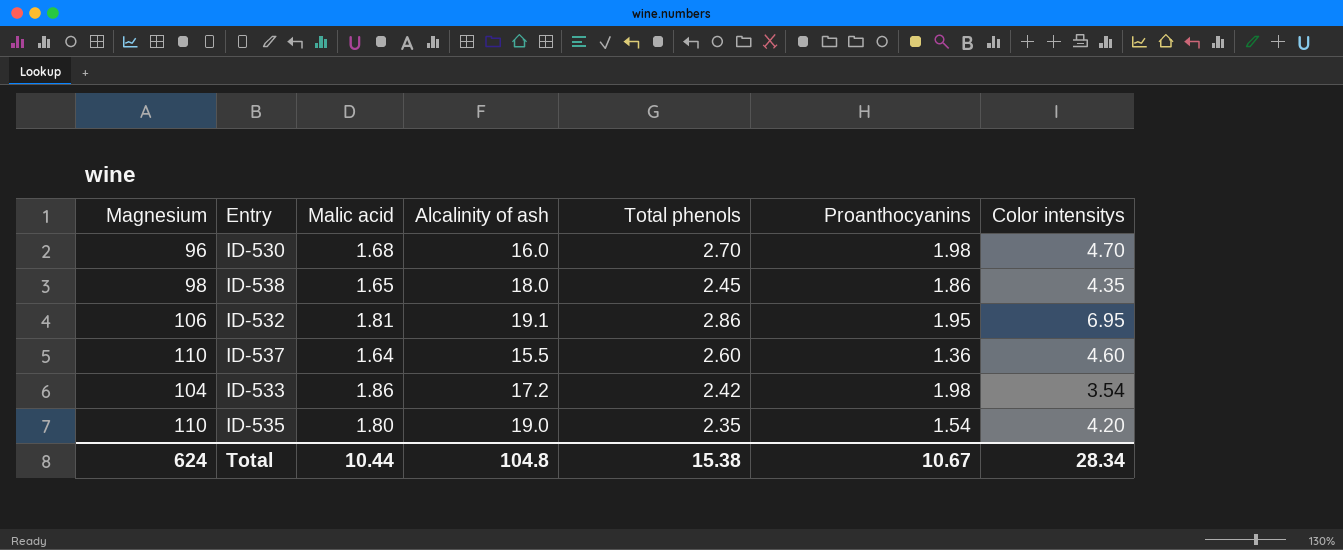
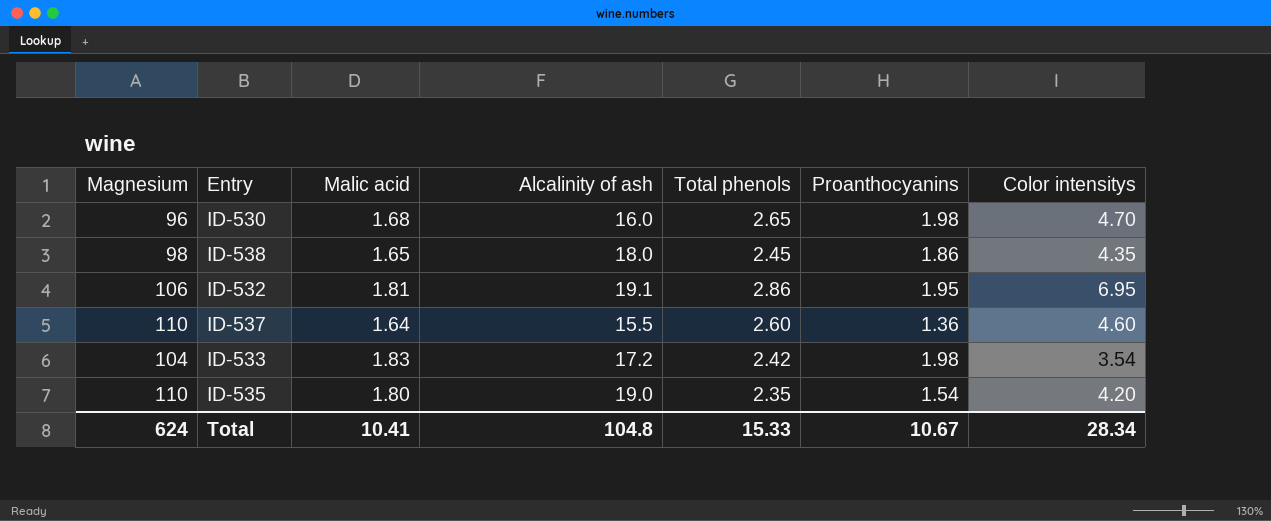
ID-530 | Total phenols: 2.70 -> 2.65
ID-533 | Malic acid: 1.86 -> 1.83
Total | Malic acid: 10.44 -> 10.41
Total | Total phenols: 15.38 -> 15.33

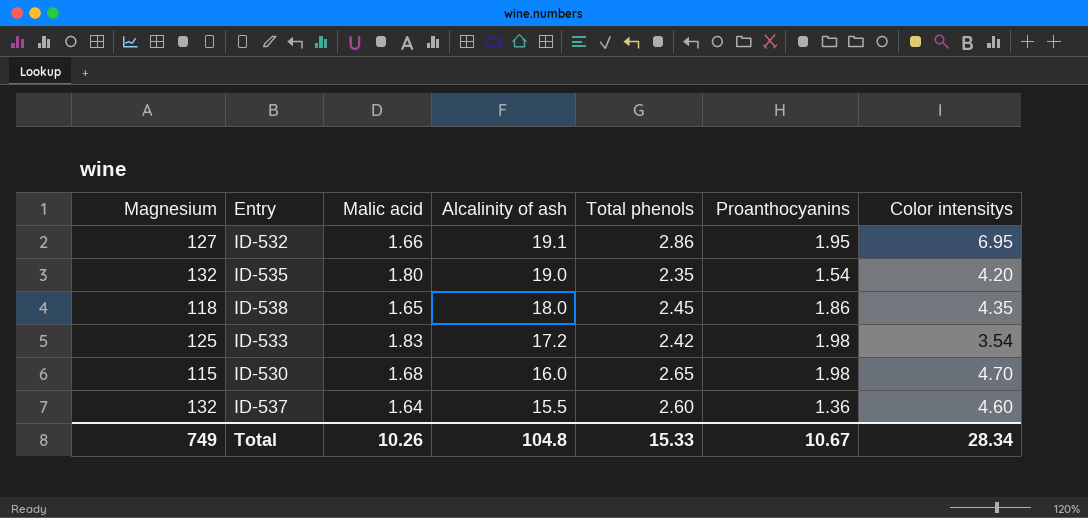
row order: none -> Alcalinity of ash descending
ID-532 | Magnesium: 106 -> 127
ID-532 | Malic acid: 1.81 -> 1.66
ID-535 | Magnesium: 110 -> 132
ID-538 | Magnesium: 98 -> 118
ID-533 | Magnesium: 104 -> 125
ID-530 | Magnesium: 96 -> 115
ID-537 | Magnesium: 110 -> 132
Total | Magnesium: 624 -> 749
Total | Malic acid: 10.41 -> 10.26

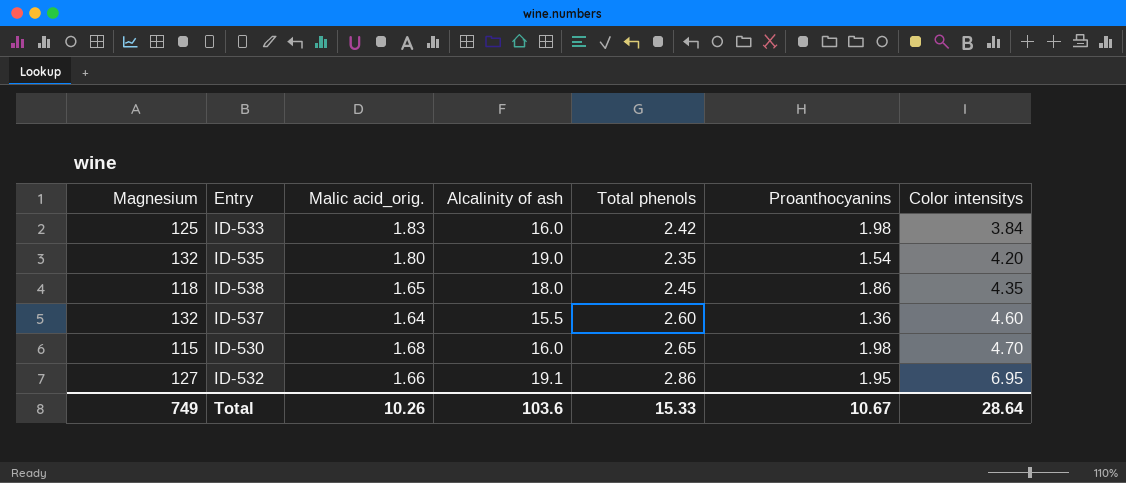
row order: Alcalinity of ash descending -> Color intensitys ascending
column name: Malic acid -> Malic acid_orig.
ID-533 | Alcalinity of ash: 17.2 -> 16.0
ID-533 | Color intensitys: 3.54 -> 3.84
Total | Alcalinity of ash: 104.8 -> 103.6
Total | Color intensitys: 28.34 -> 28.64

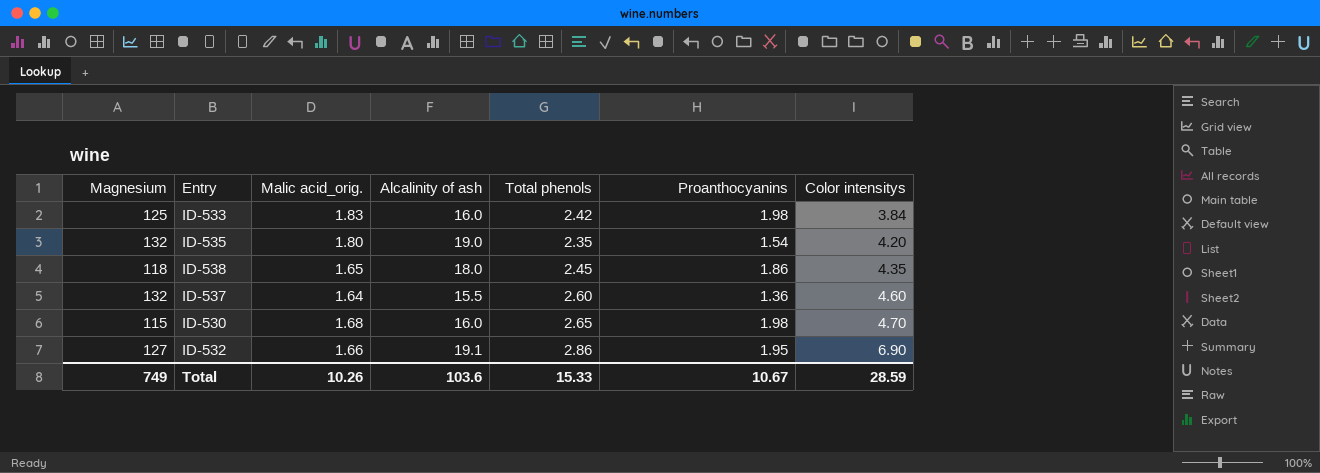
ID-532 | Color intensitys: 6.95 -> 6.90
Total | Color intensitys: 28.64 -> 28.59

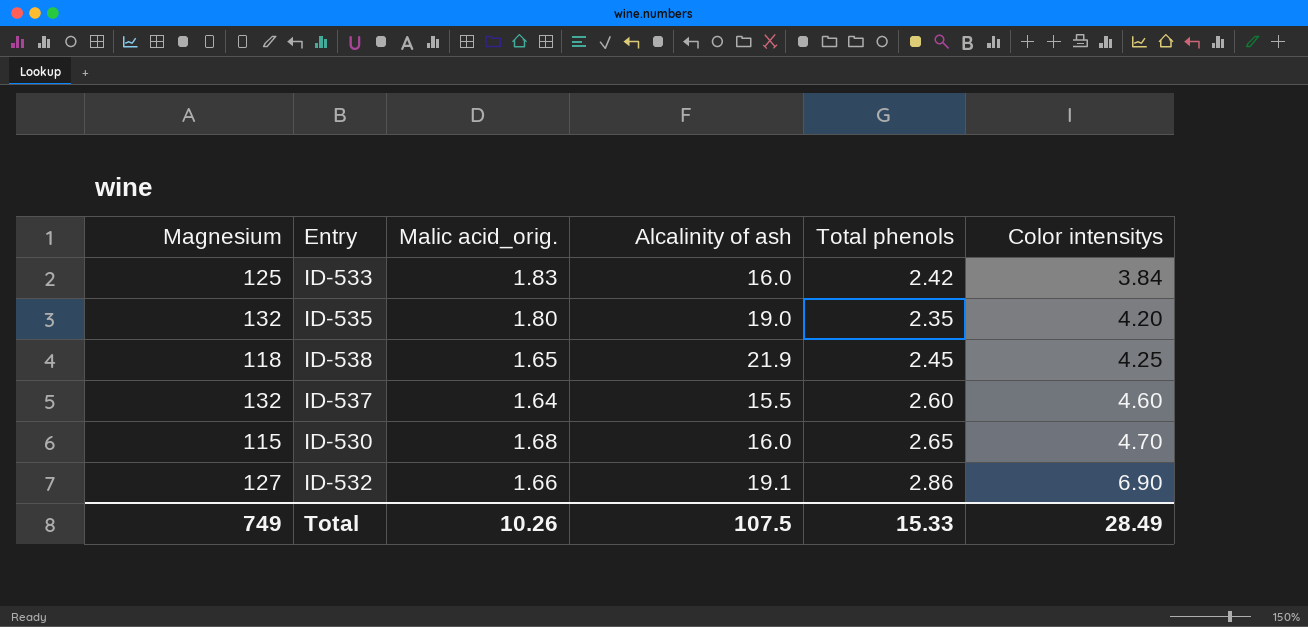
column Proanthocyanins | position: 6 -> none
ID-538 | Alcalinity of ash: 18.0 -> 21.9
ID-538 | Color intensitys: 4.35 -> 4.25
Total | Alcalinity of ash: 103.6 -> 107.5
Total | Color intensitys: 28.59 -> 28.49

